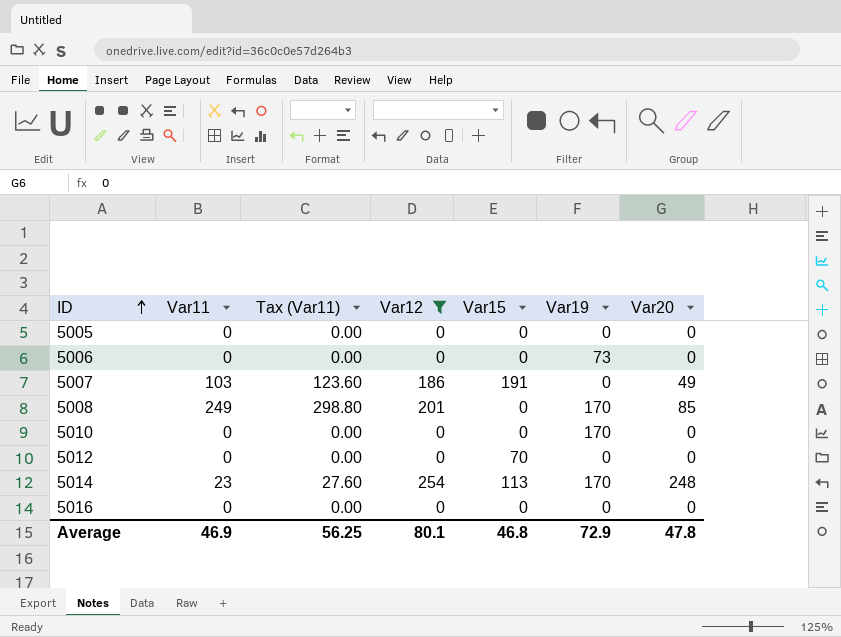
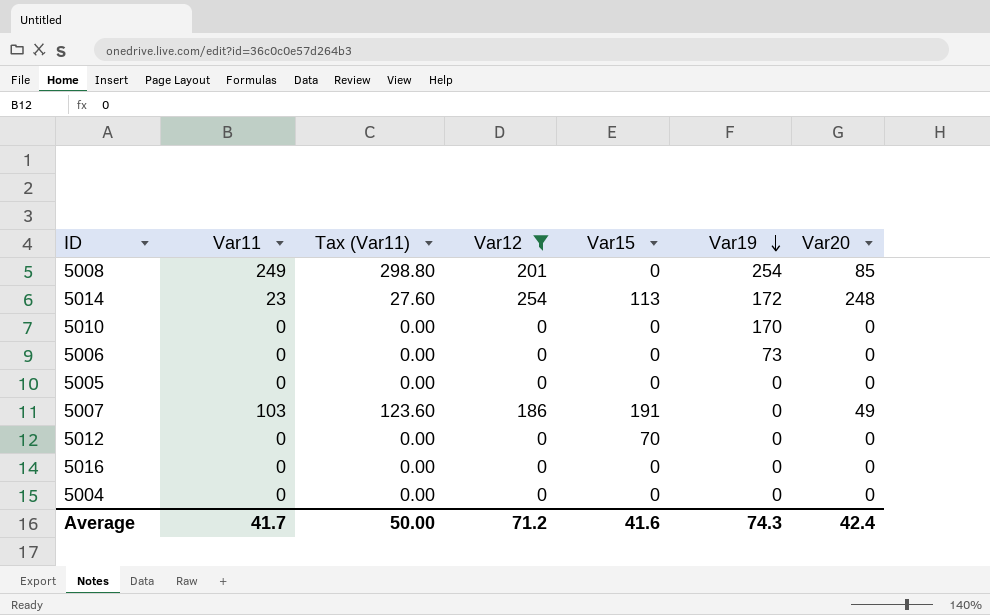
row order: ID ascending -> Var19 descending
5008 | Var19: 170 -> 254
5014 | Var19: 170 -> 172
row 5004: none -> 0 | 0.00 | 0 | 0 | 0 | 0
Average | Var11: 46.9 -> 41.7
Average | Tax (Var11): 56.25 -> 50.00
Average | Var12: 80.1 -> 71.2
Average | Var15: 46.8 -> 41.6
Average | Var19: 72.9 -> 74.3
Average | Var20: 47.8 -> 42.4

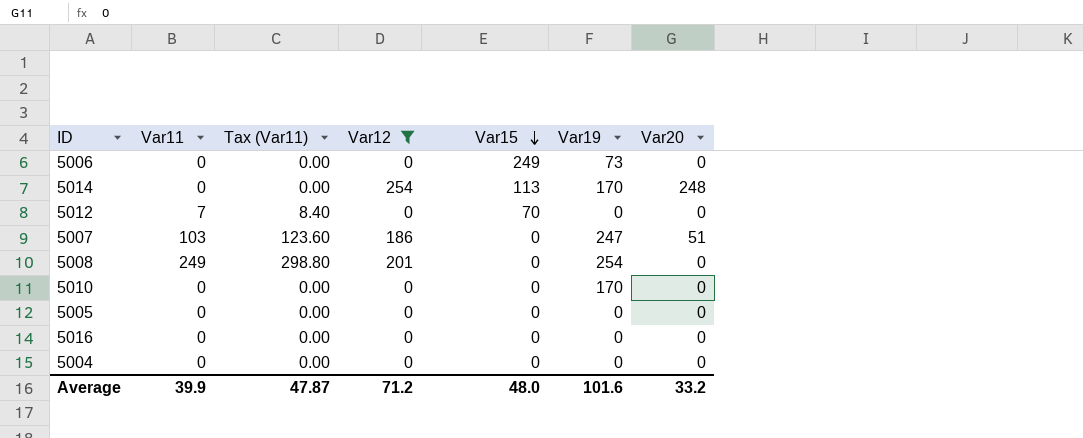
row order: Var19 descending -> Var15 descending
5006 | Var15: 0 -> 249
5014 | Var11: 23 -> 0
5014 | Tax (Var11): 27.60 -> 0.00
5014 | Var19: 172 -> 170
5012 | Var11: 0 -> 7
5012 | Tax (Var11): 0.00 -> 8.40
5007 | Var15: 191 -> 0
5007 | Var19: 0 -> 247
5007 | Var20: 49 -> 51
5008 | Var20: 85 -> 0
Average | Var11: 41.7 -> 39.9
Average | Tax (Var11): 50.00 -> 47.87
Average | Var15: 41.6 -> 48.0
Average | Var19: 74.3 -> 101.6
Average | Var20: 42.4 -> 33.2

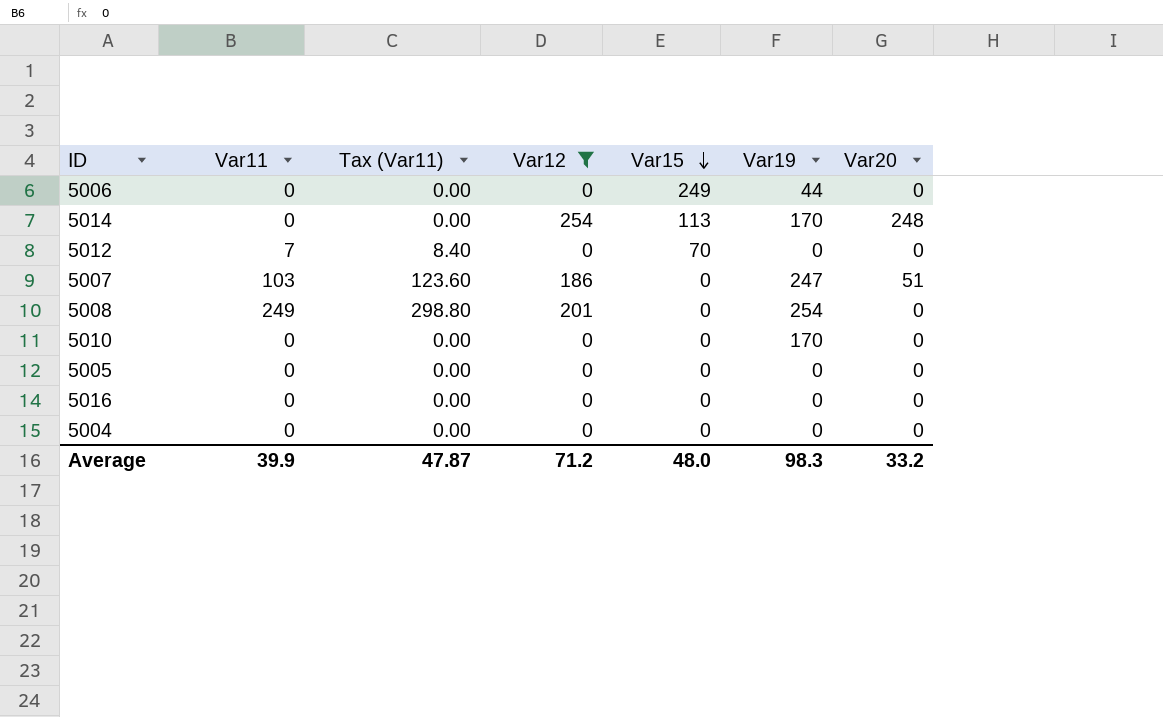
5006 | Var19: 73 -> 44
Average | Var19: 101.6 -> 98.3

